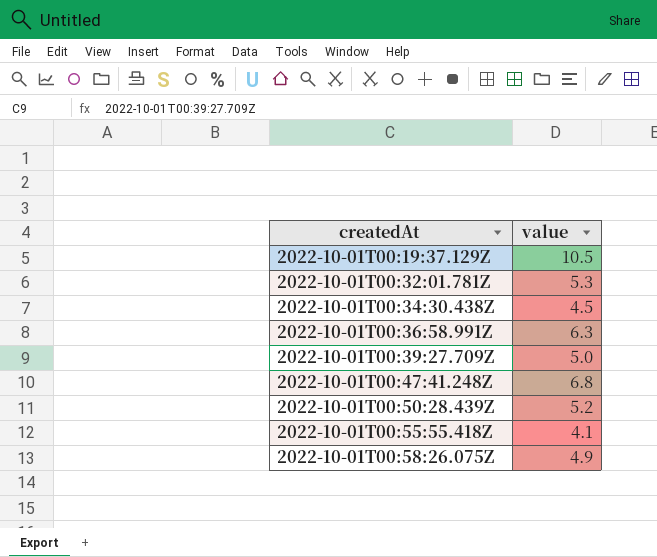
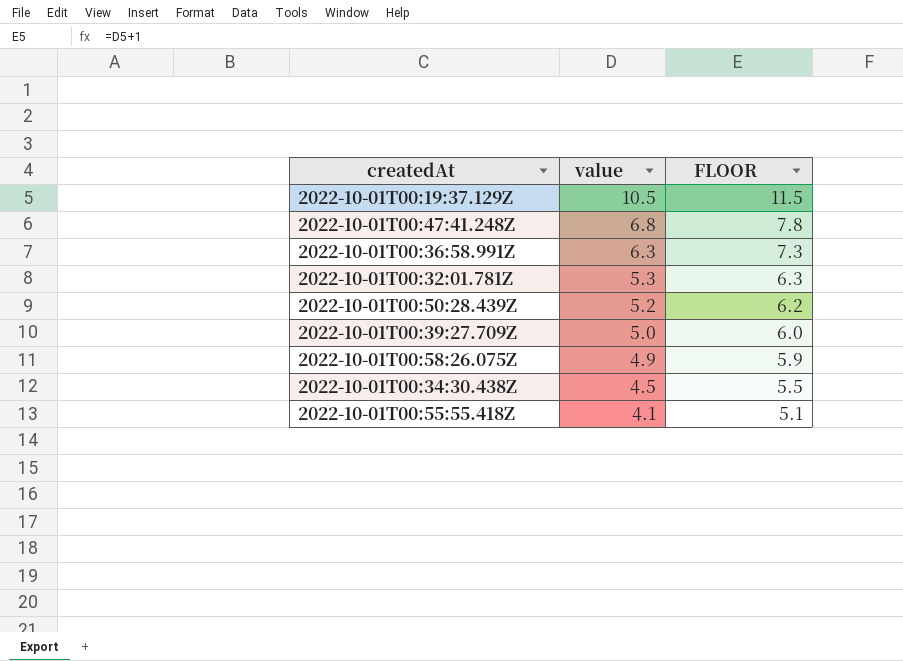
row order: createdAt ascending -> value descending
column FLOOR | formula: none -> [value] + 1

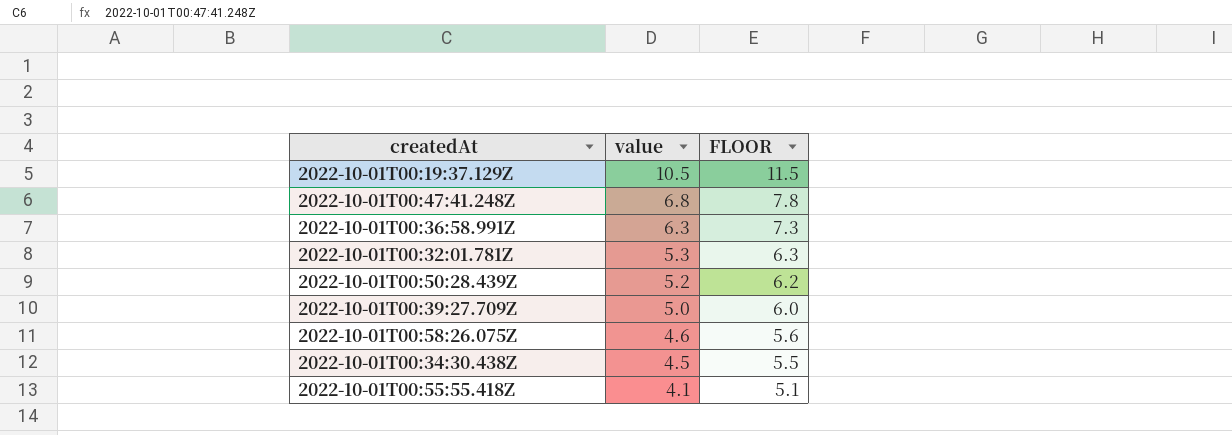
2022-10-01T00:58:26.075Z | value: 4.9 -> 4.6
2022-10-01T00:58:26.075Z | FLOOR: 5.9 -> 5.6

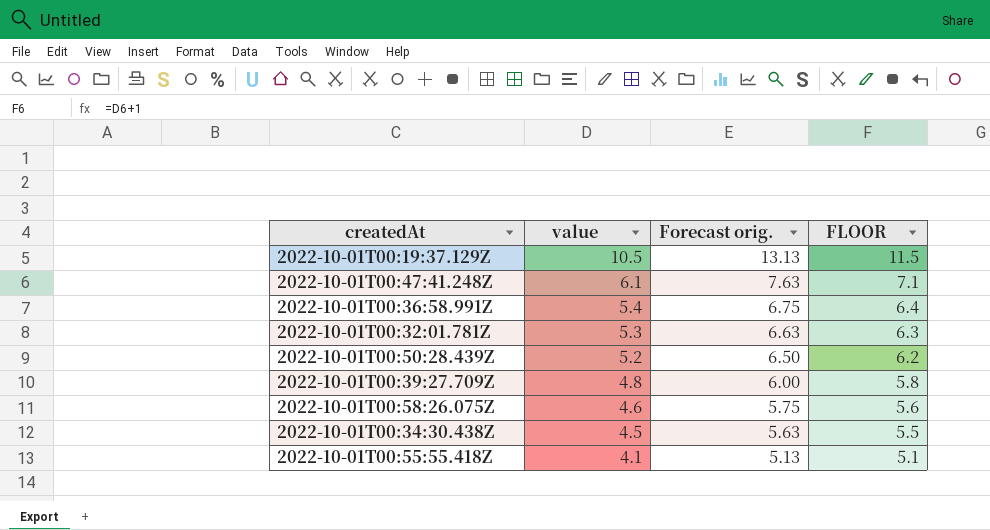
column Forecast orig. | formula: none -> [value] * 1.25
2022-10-01T00:47:41.248Z | value: 6.8 -> 6.1
2022-10-01T00:47:41.248Z | FLOOR: 7.8 -> 7.1
2022-10-01T00:36:58.991Z | value: 6.3 -> 5.4
2022-10-01T00:36:58.991Z | FLOOR: 7.3 -> 6.4
2022-10-01T00:39:27.709Z | value: 5.0 -> 4.8
2022-10-01T00:39:27.709Z | FLOOR: 6.0 -> 5.8

